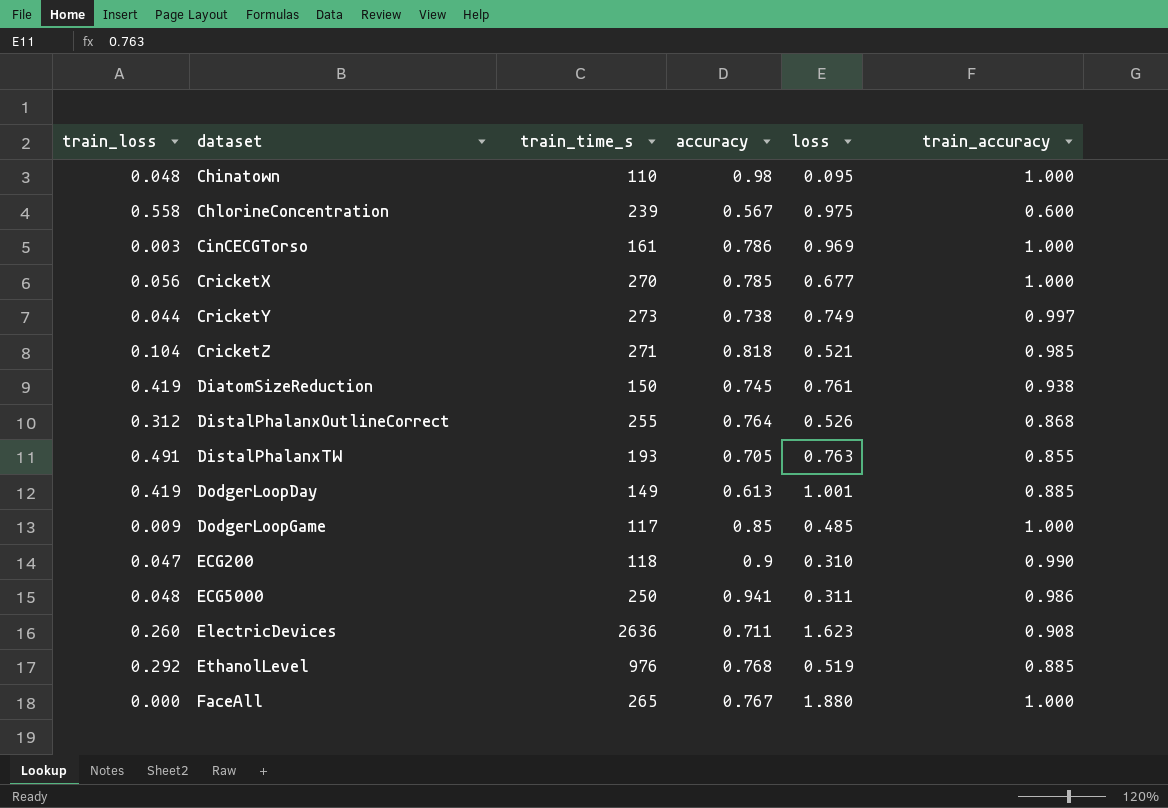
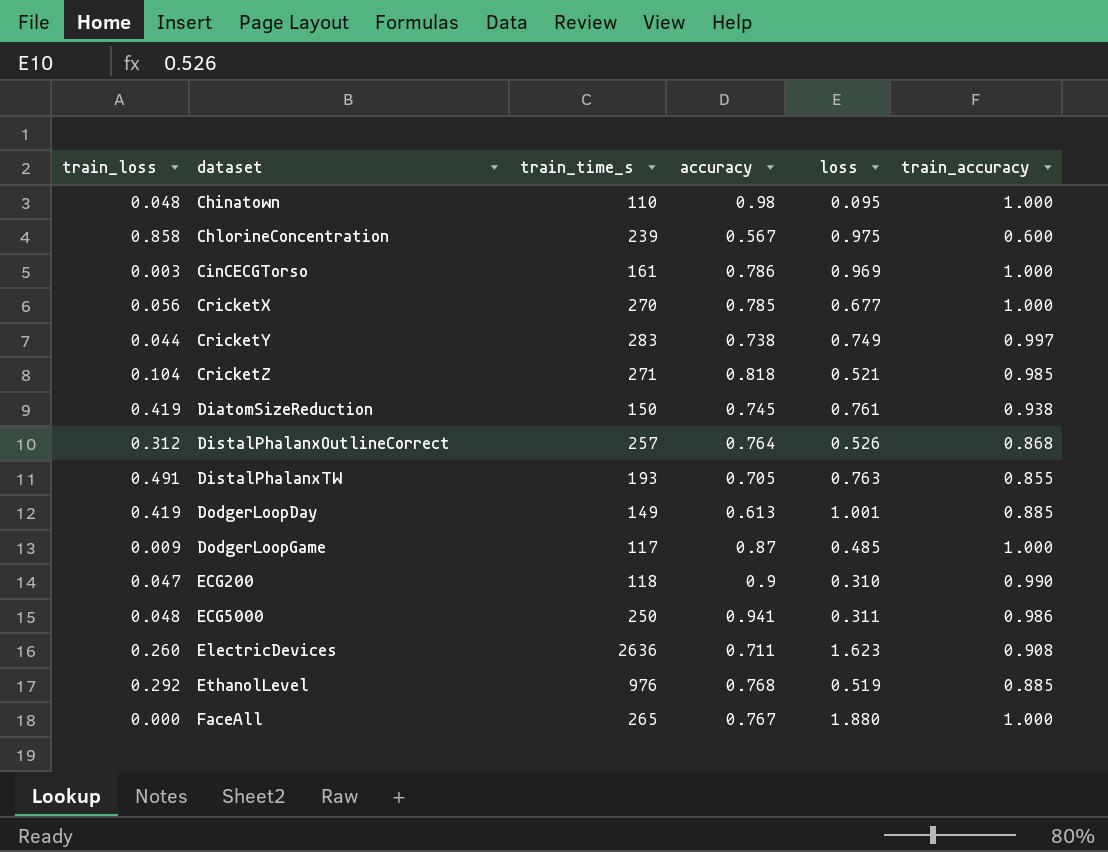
ChlorineConcentration | train_loss: 0.558 -> 0.858
CricketY | train_time_s: 273 -> 283
DistalPhalanxOutlineCorrect | train_time_s: 255 -> 257
DodgerLoopGame | accuracy: 0.85 -> 0.87

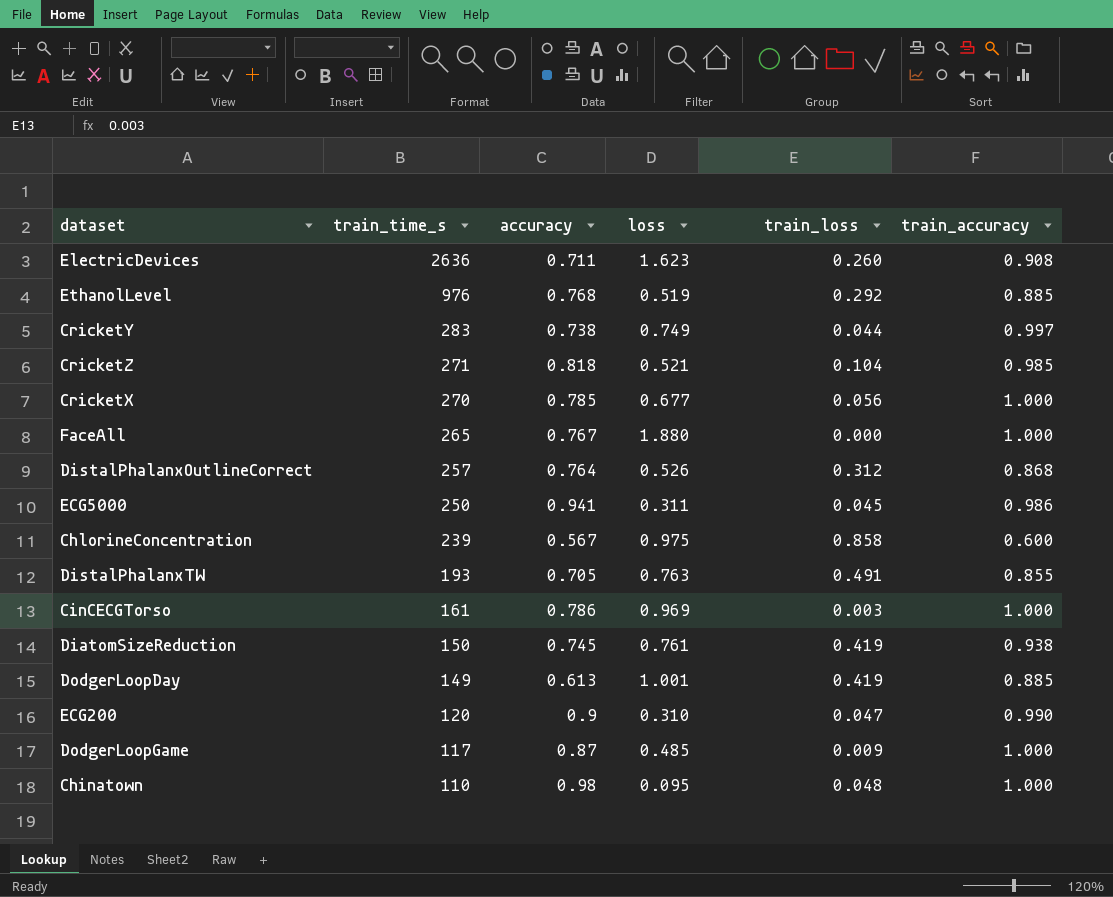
row order: dataset ascending -> train_time_s descending
column train_loss | position: 1 -> 5
ECG5000 | train_loss: 0.048 -> 0.045
ECG200 | train_time_s: 118 -> 120

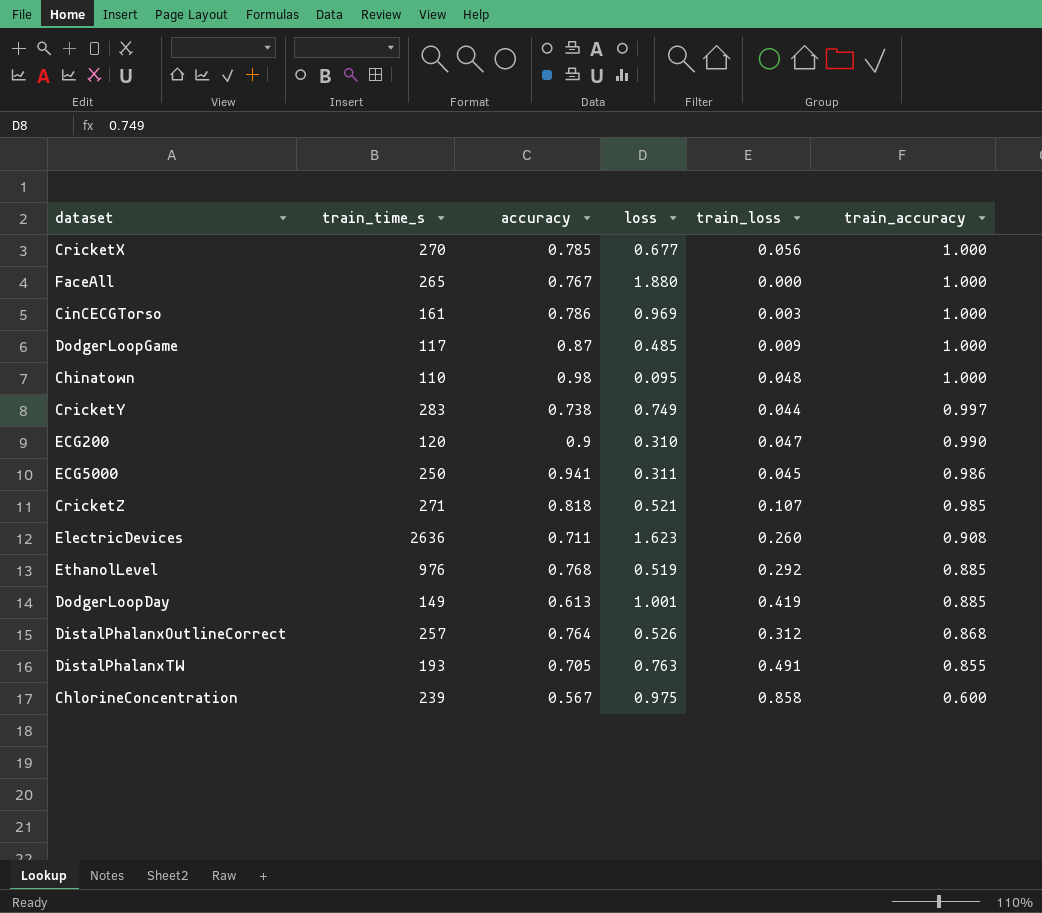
row order: train_time_s descending -> train_accuracy descending
row DiatomSizeReduction: 150 | 0.745 | 0.761 | 0.419 | 0.938 -> none
CricketZ | train_loss: 0.104 -> 0.107

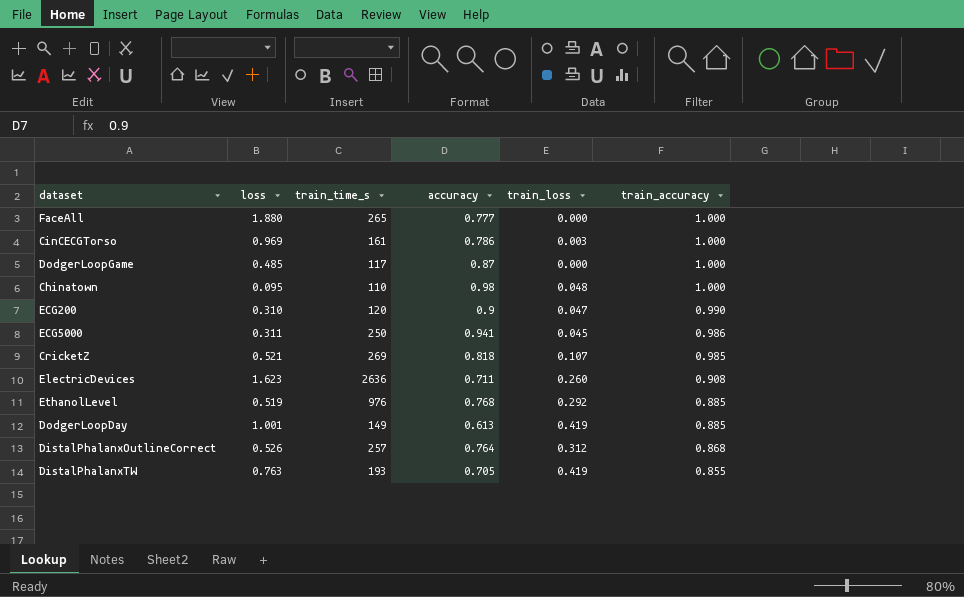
column loss | position: 4 -> 2
row CricketX: 270 | 0.785 | 0.677 | 0.056 | 1.000 -> none
row CricketY: 283 | 0.738 | 0.749 | 0.044 | 0.997 -> none
row ChlorineConcentration: 239 | 0.567 | 0.975 | 0.858 | 0.600 -> none
FaceAll | accuracy: 0.767 -> 0.777
DodgerLoopGame | train_loss: 0.009 -> 0.000
CricketZ | train_time_s: 271 -> 269
DistalPhalanxTW | train_loss: 0.491 -> 0.419

